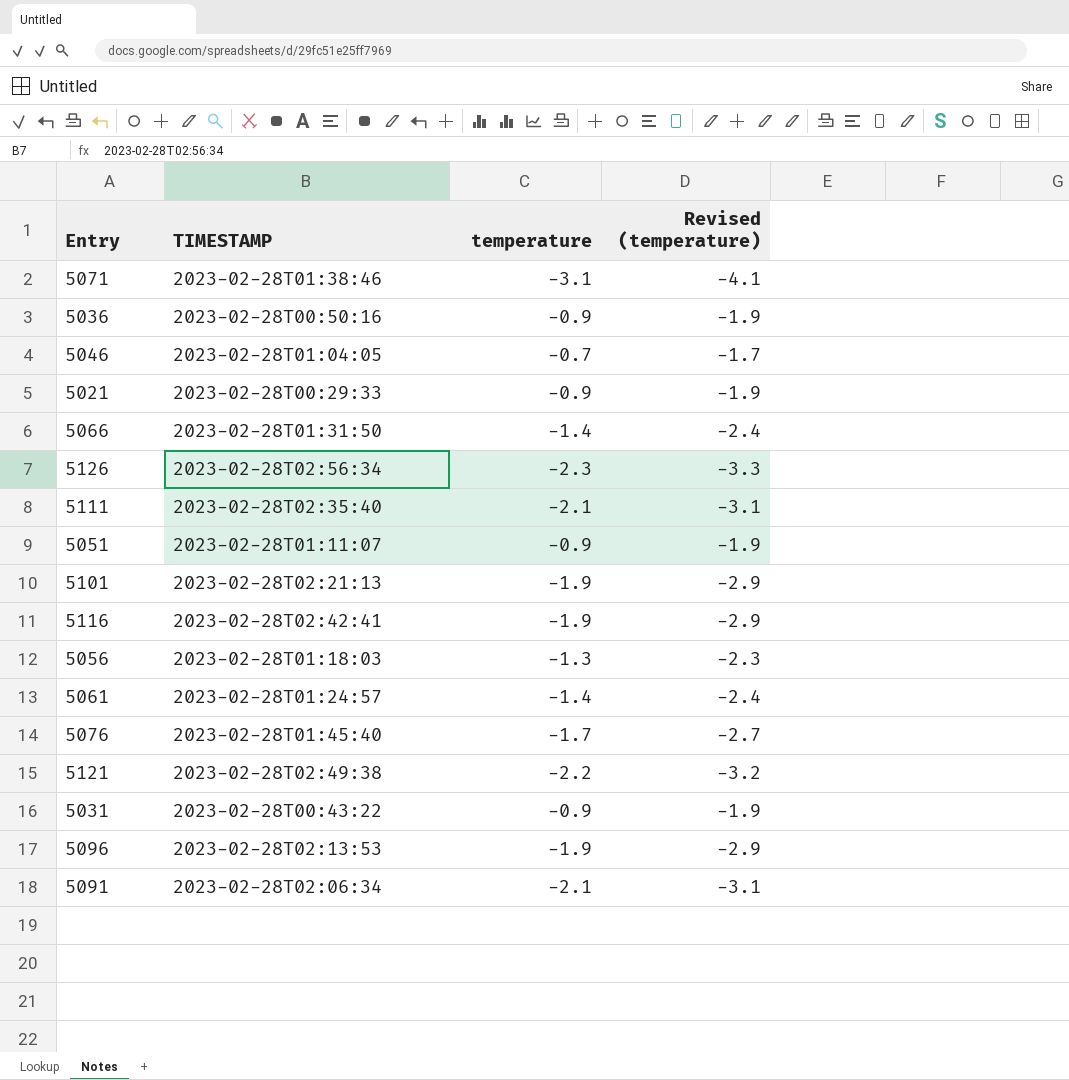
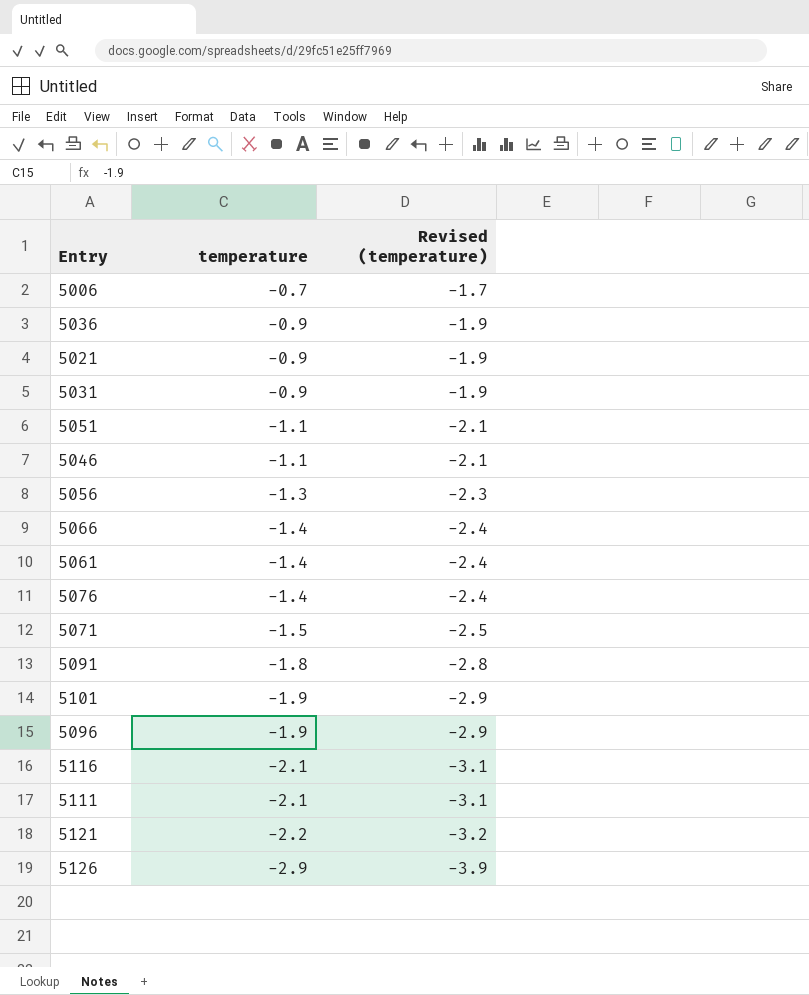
row order: none -> temperature descending
column TIMESTAMP | position: 2 -> none
row 5006: none -> -0.7 | -1.7
5051 | temperature: -0.9 -> -1.1
5051 | Revised (temperature): -1.9 -> -2.1
5046 | temperature: -0.7 -> -1.1
5046 | Revised (temperature): -1.7 -> -2.1
5076 | temperature: -1.7 -> -1.4
5076 | Revised (temperature): -2.7 -> -2.4
5071 | temperature: -3.1 -> -1.5
5071 | Revised (temperature): -4.1 -> -2.5
5091 | temperature: -2.1 -> -1.8
5091 | Revised (temperature): -3.1 -> -2.8
5116 | temperature: -1.9 -> -2.1
5116 | Revised (temperature): -2.9 -> -3.1
5126 | temperature: -2.3 -> -2.9
5126 | Revised (temperature): -3.3 -> -3.9

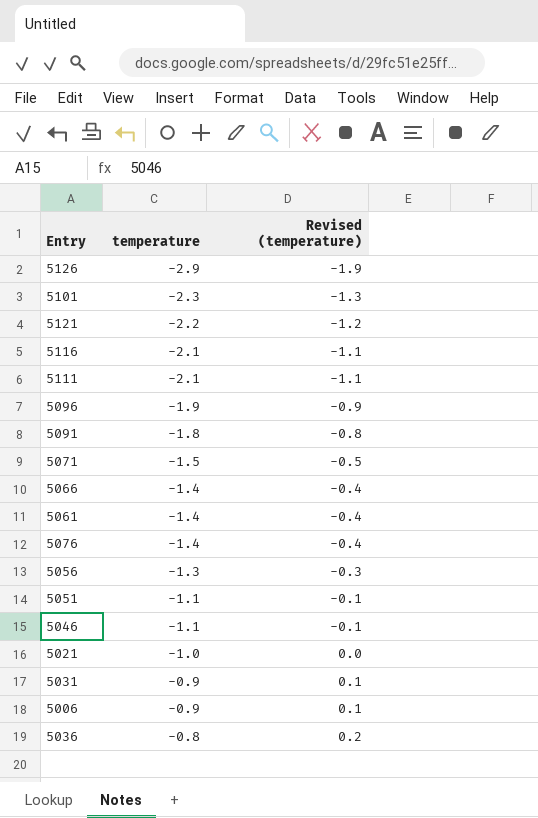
row order: temperature descending -> temperature ascending
column Revised (temperature) | formula: [temperature] - 1 -> [temperature] + 1
5101 | temperature: -1.9 -> -2.3
5021 | temperature: -0.9 -> -1.0
5006 | temperature: -0.7 -> -0.9
5036 | temperature: -0.9 -> -0.8

